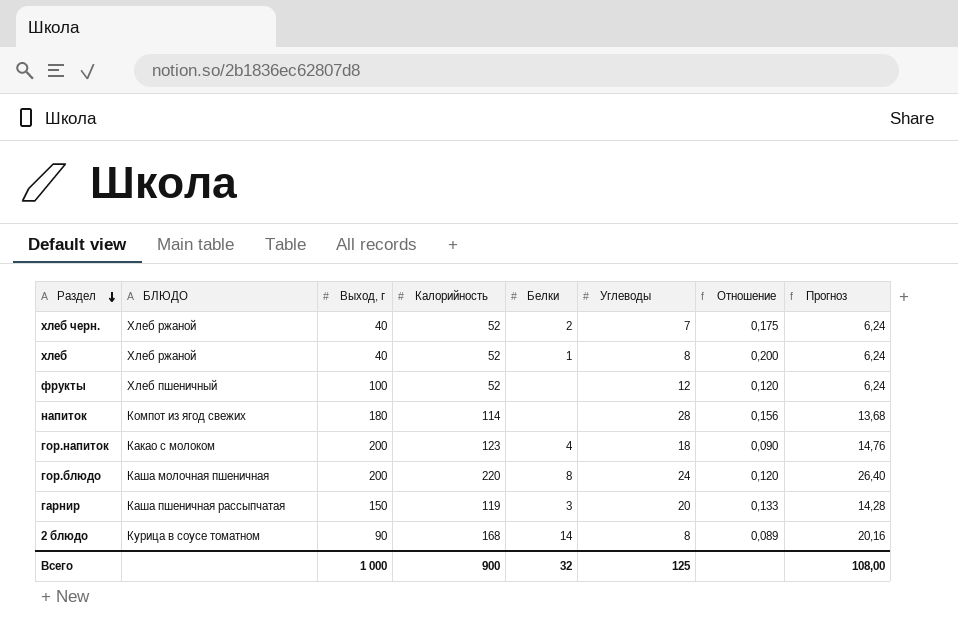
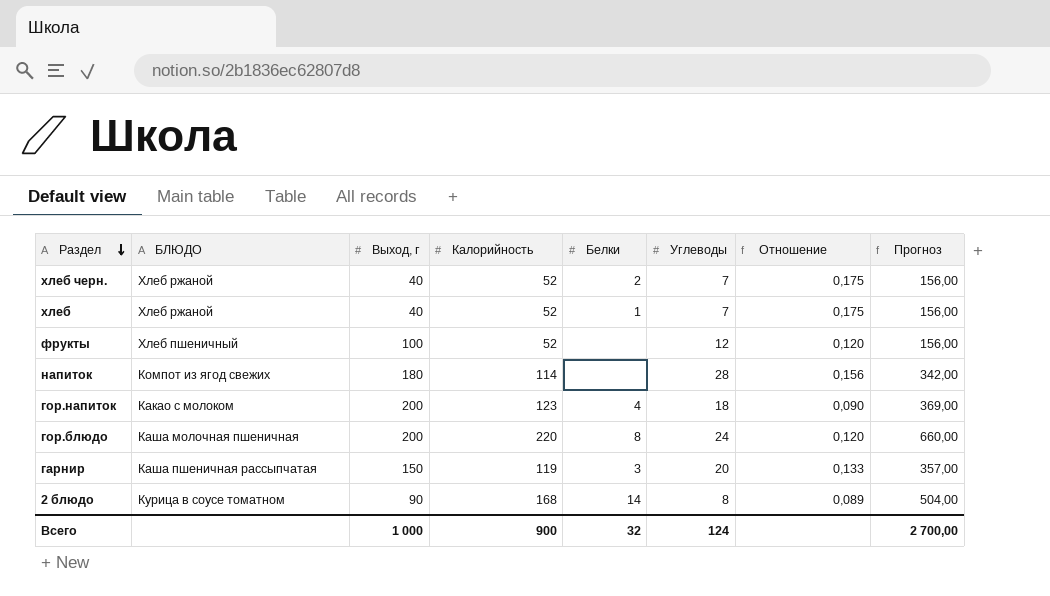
column Прогноз | formula: [Калорийность] * 0,12 -> [Калорийность] * 3
хлеб | Углеводы: 8 -> 7
хлеб | Отношение: 0,200 -> 0,175
Всего | Углеводы: 125 -> 124
Всего | Прогноз: 108,00 -> 2 700,00

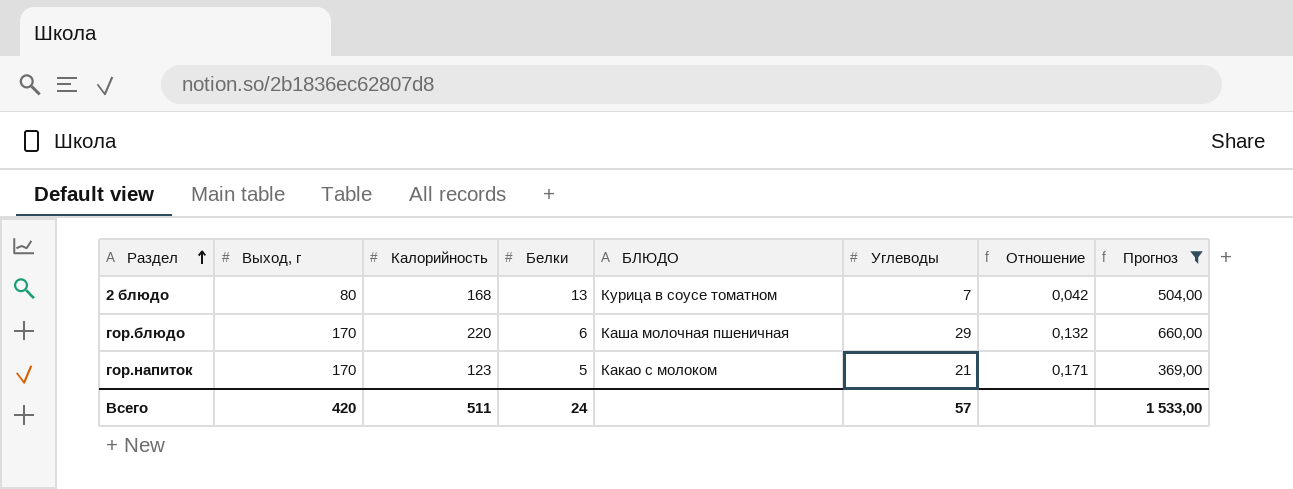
filter: none -> Прогноз >= 369,00
row order: Раздел descending -> Раздел ascending
column БЛЮДО | position: 2 -> 5
column Отношение | formula: [Углеводы] / [Выход, г] -> [Углеводы] / [Калорийность]
2 блюдо | Выход, г: 90 -> 80
2 блюдо | Белки: 14 -> 13
2 блюдо | Углеводы: 8 -> 7
гор.блюдо | Выход, г: 200 -> 170
гор.блюдо | Белки: 8 -> 6
гор.блюдо | Углеводы: 24 -> 29
гор.напиток | Выход, г: 200 -> 170
гор.напиток | Белки: 4 -> 5
гор.напиток | Углеводы: 18 -> 21
Всего | Выход, г: 1 000 -> 420
Всего | Калорийность: 900 -> 511
Всего | Белки: 32 -> 24
Всего | Углеводы: 124 -> 57
Всего | Прогноз: 2 700,00 -> 1 533,00

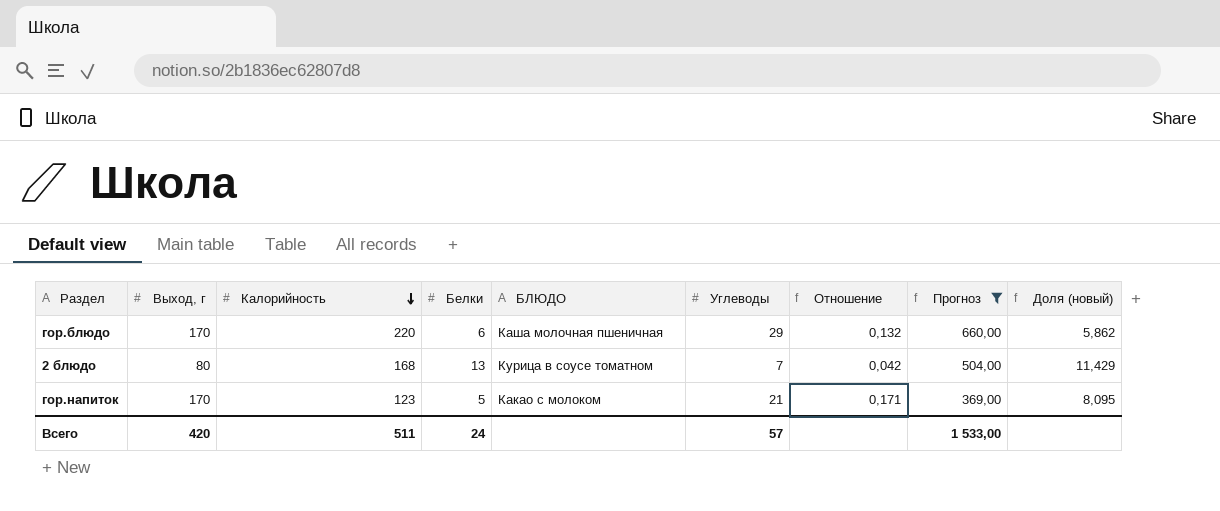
row order: Раздел ascending -> Калорийность descending
column Доля (новый) | formula: none -> [Выход, г] / [Углеводы]

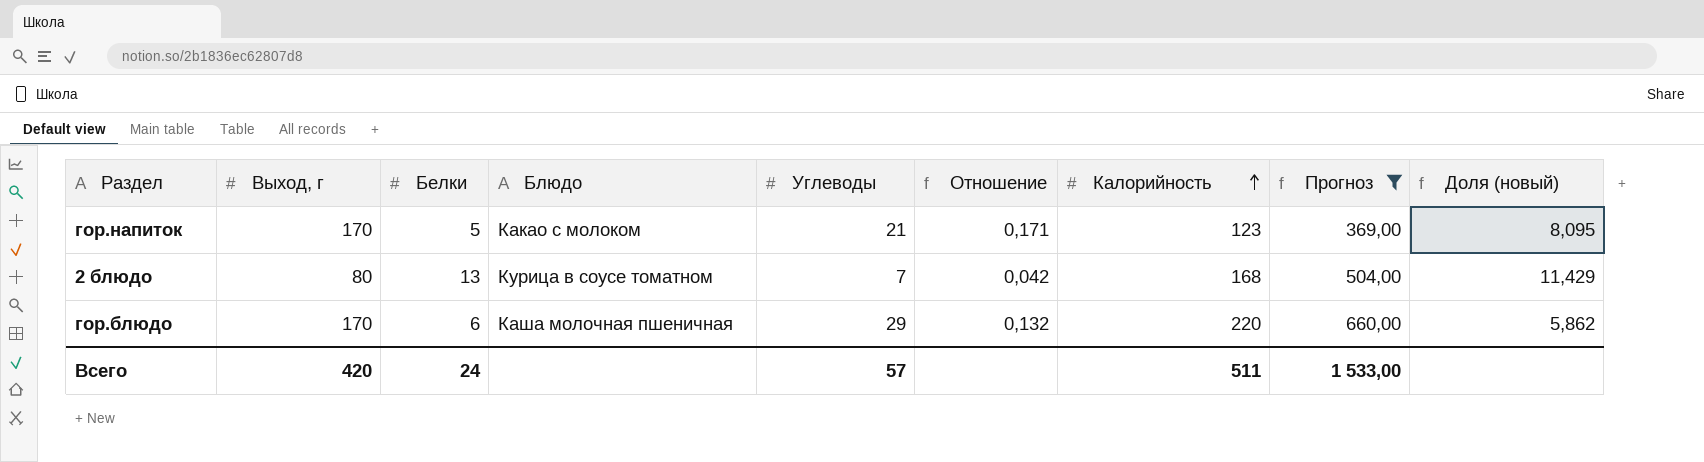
row order: Калорийность descending -> Калорийность ascending
column name: БЛЮДО -> Блюдо
column Калорийность | position: 3 -> 7

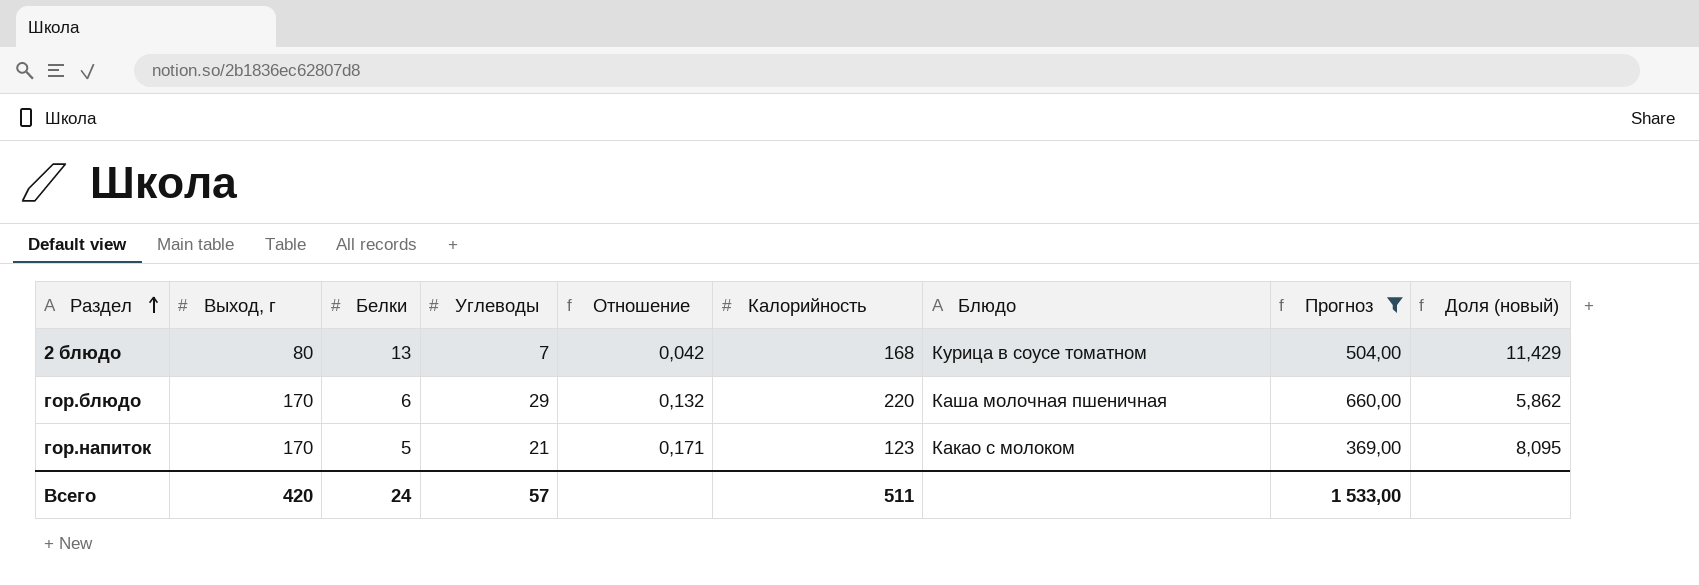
row order: Калорийность ascending -> Раздел ascending
column Блюдо | position: 4 -> 7

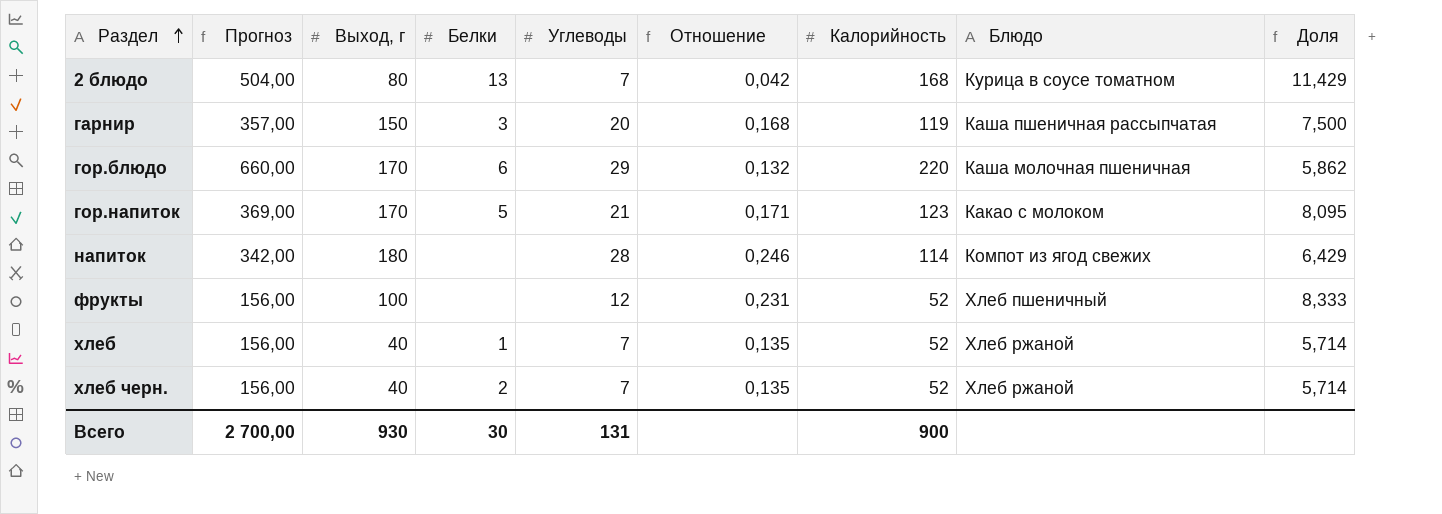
filter: Прогноз >= 369,00 -> none
column Прогноз | position: 8 -> 2
column name: Доля (новый) -> Доля
Всего | Прогноз: 1 533,00 -> 2 700,00
Всего | Выход, г: 420 -> 930
Всего | Белки: 24 -> 30
Всего | Углеводы: 57 -> 131
Всего | Калорийность: 511 -> 900

